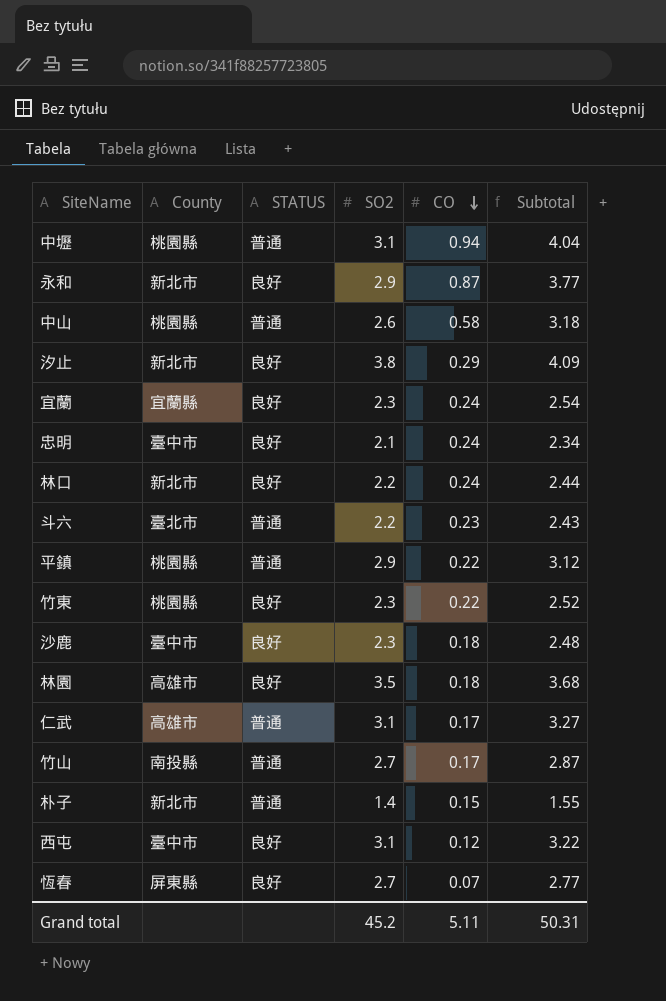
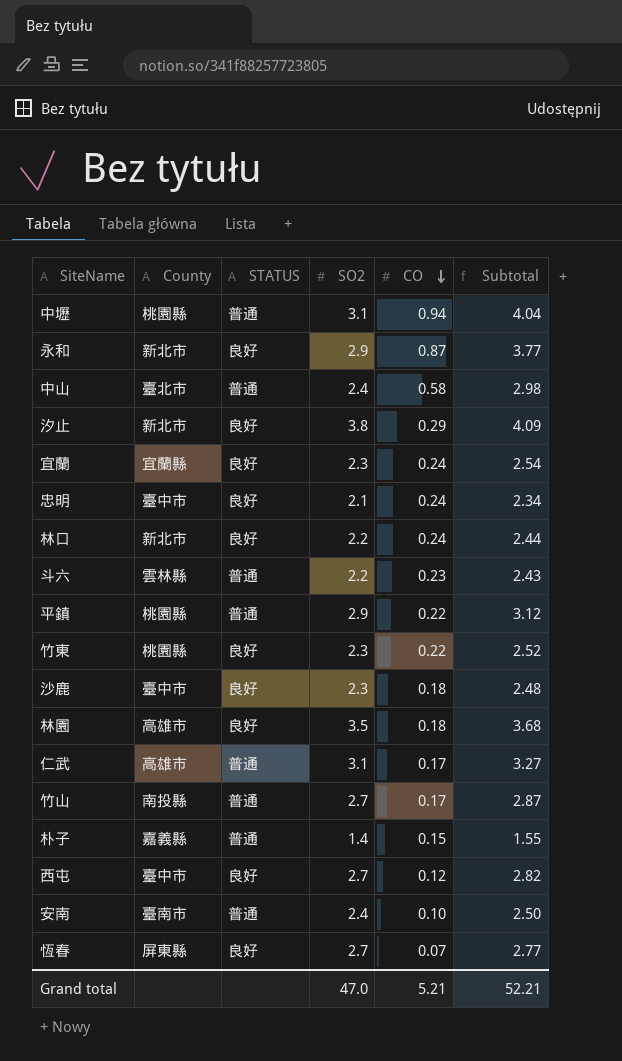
中山 | County: 桃園縣 -> 臺北市
中山 | SO2: 2.6 -> 2.4
中山 | Subtotal: 3.18 -> 2.98
斗六 | County: 臺北市 -> 雲林縣
朴子 | County: 新北市 -> 嘉義縣
西屯 | SO2: 3.1 -> 2.7
西屯 | Subtotal: 3.22 -> 2.82
row 安南: none -> 臺南市 | 普通 | 2.4 | 0.10 | 2.50
Grand total | SO2: 45.2 -> 47.0
Grand total | CO: 5.11 -> 5.21
Grand total | Subtotal: 50.31 -> 52.21

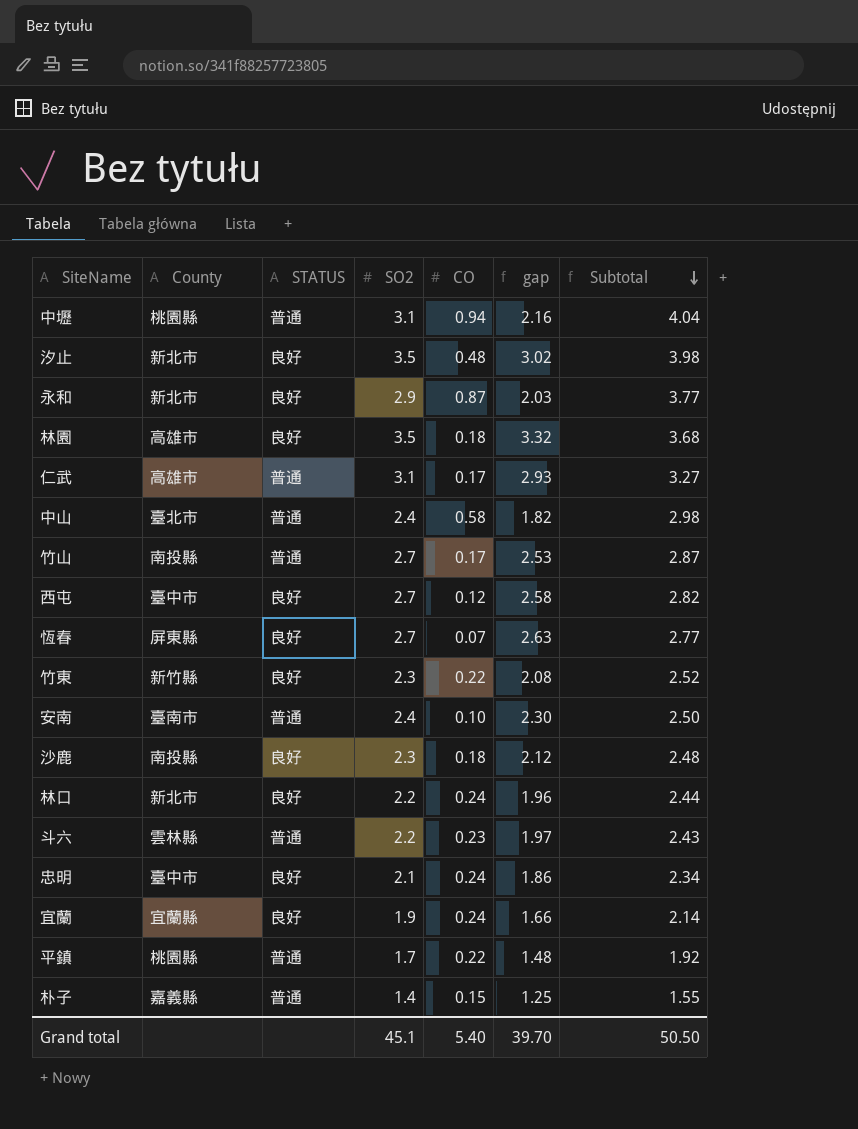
row order: CO descending -> Subtotal descending
column gap | formula: none -> [SO2] - [CO]
汐止 | SO2: 3.8 -> 3.5
汐止 | CO: 0.29 -> 0.48
汐止 | Subtotal: 4.09 -> 3.98
竹東 | County: 桃園縣 -> 新竹縣
沙鹿 | County: 臺中市 -> 南投縣
宜蘭 | SO2: 2.3 -> 1.9
宜蘭 | Subtotal: 2.54 -> 2.14
平鎮 | SO2: 2.9 -> 1.7
平鎮 | Subtotal: 3.12 -> 1.92
Grand total | SO2: 47.0 -> 45.1
Grand total | CO: 5.21 -> 5.40
Grand total | Subtotal: 52.21 -> 50.50

